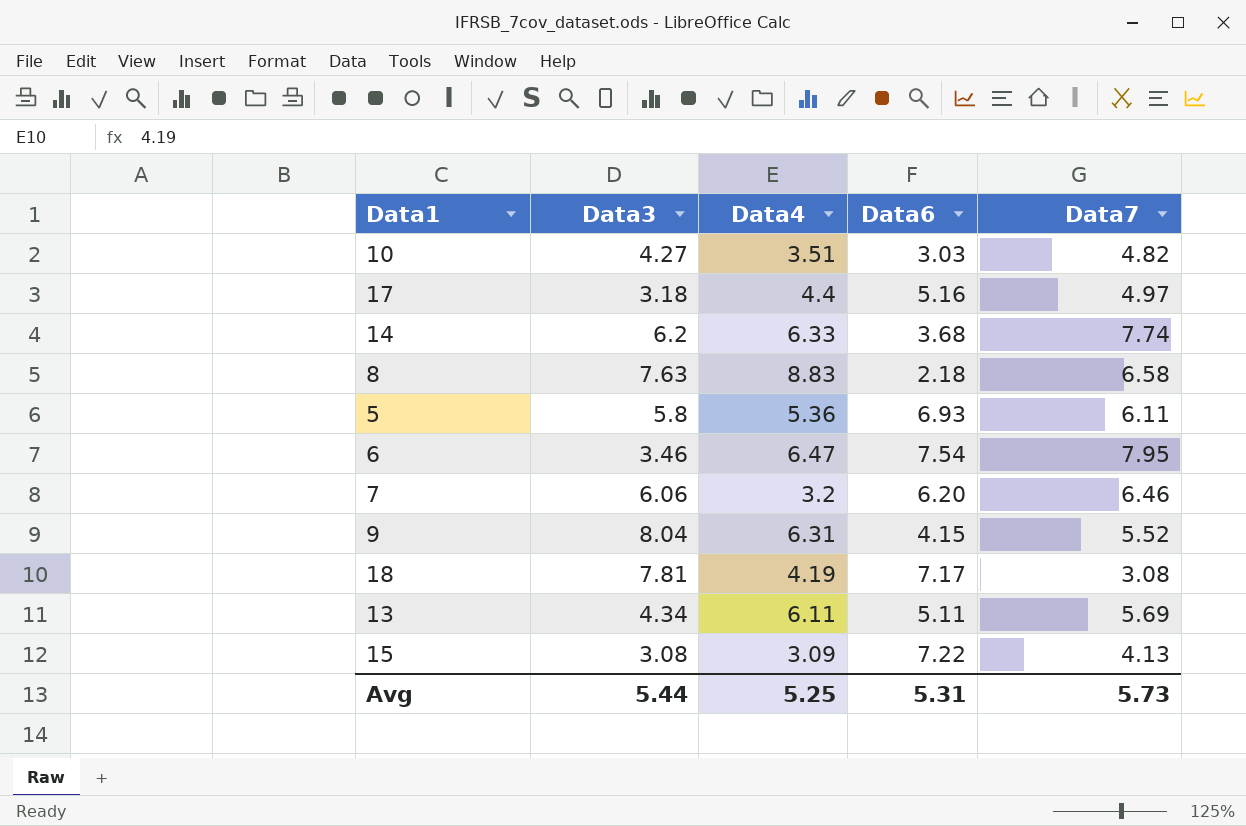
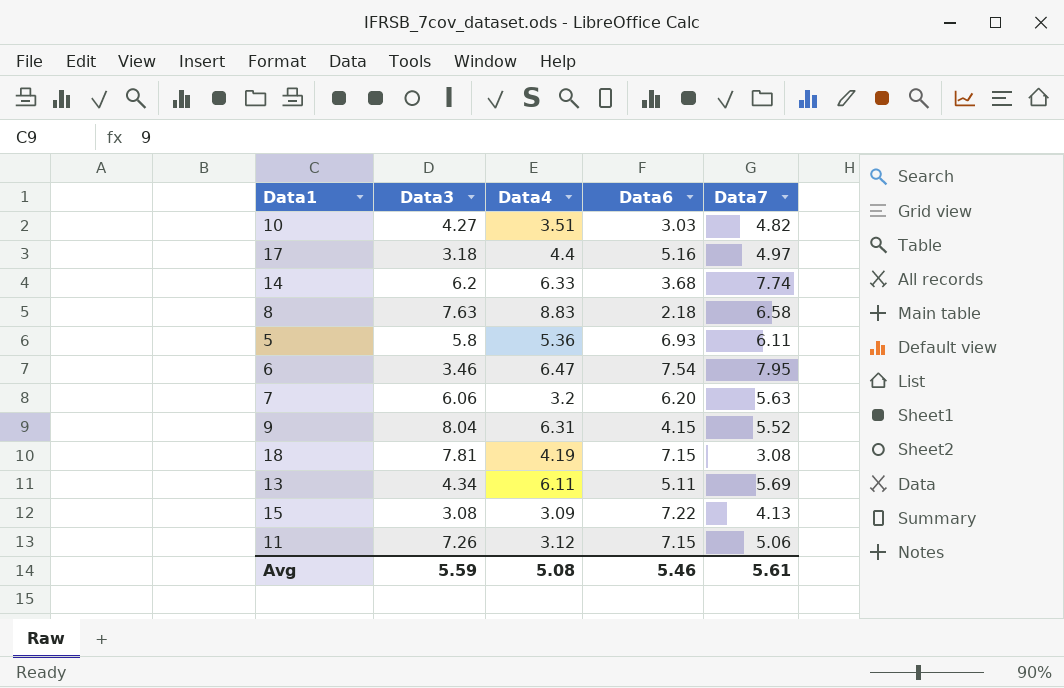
7 | Data7: 6.46 -> 5.63
18 | Data6: 7.17 -> 7.15
row 11: none -> 7.26 | 3.12 | 7.15 | 5.06
Avg | Data3: 5.44 -> 5.59
Avg | Data4: 5.25 -> 5.08
Avg | Data6: 5.31 -> 5.46
Avg | Data7: 5.73 -> 5.61

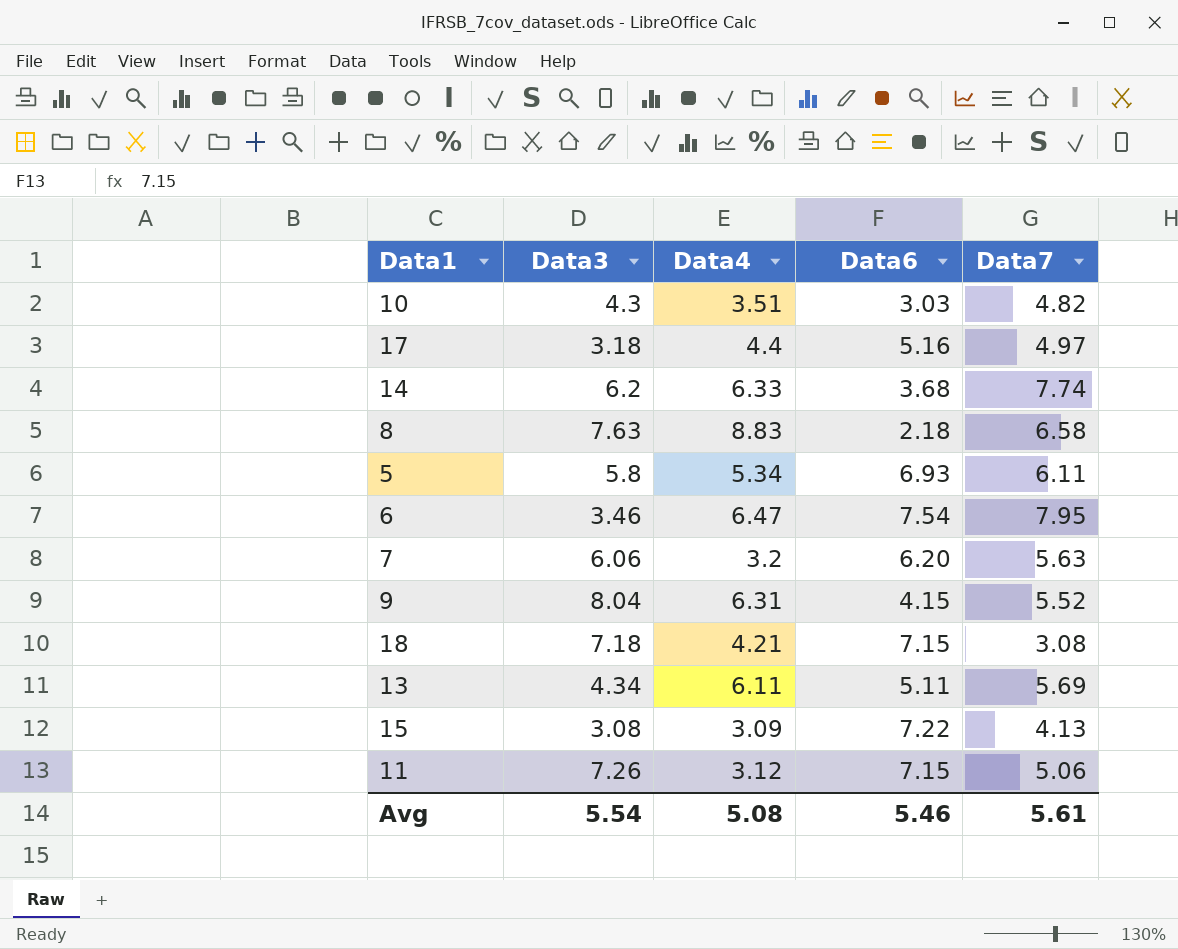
10 | Data3: 4.27 -> 4.3
5 | Data4: 5.36 -> 5.34
18 | Data3: 7.81 -> 7.18
18 | Data4: 4.19 -> 4.21
Avg | Data3: 5.59 -> 5.54

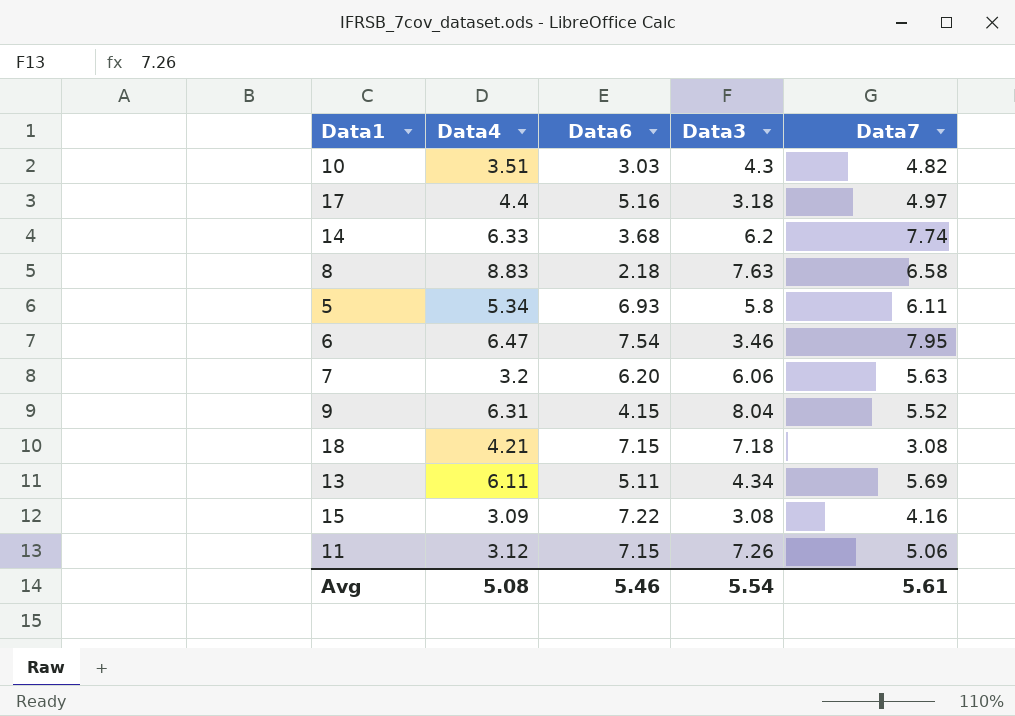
column Data3 | position: 2 -> 4
15 | Data7: 4.13 -> 4.16

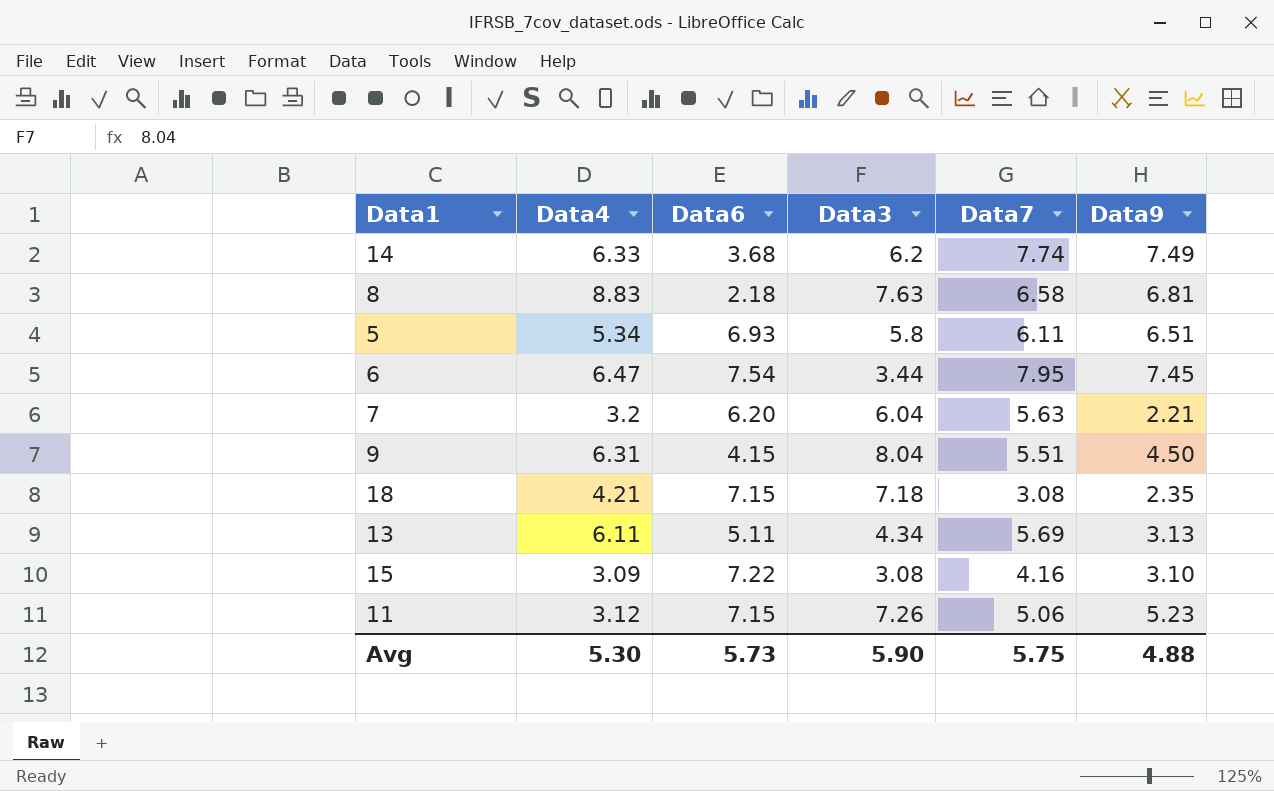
column Data9 | position: none -> 6
row 10: 3.51 | 3.03 | 4.3 | 4.82 -> none
row 17: 4.4 | 5.16 | 3.18 | 4.97 -> none
6 | Data3: 3.46 -> 3.44
7 | Data3: 6.06 -> 6.04
9 | Data7: 5.52 -> 5.51
Avg | Data4: 5.08 -> 5.30
Avg | Data6: 5.46 -> 5.73
Avg | Data3: 5.54 -> 5.90
Avg | Data7: 5.61 -> 5.75

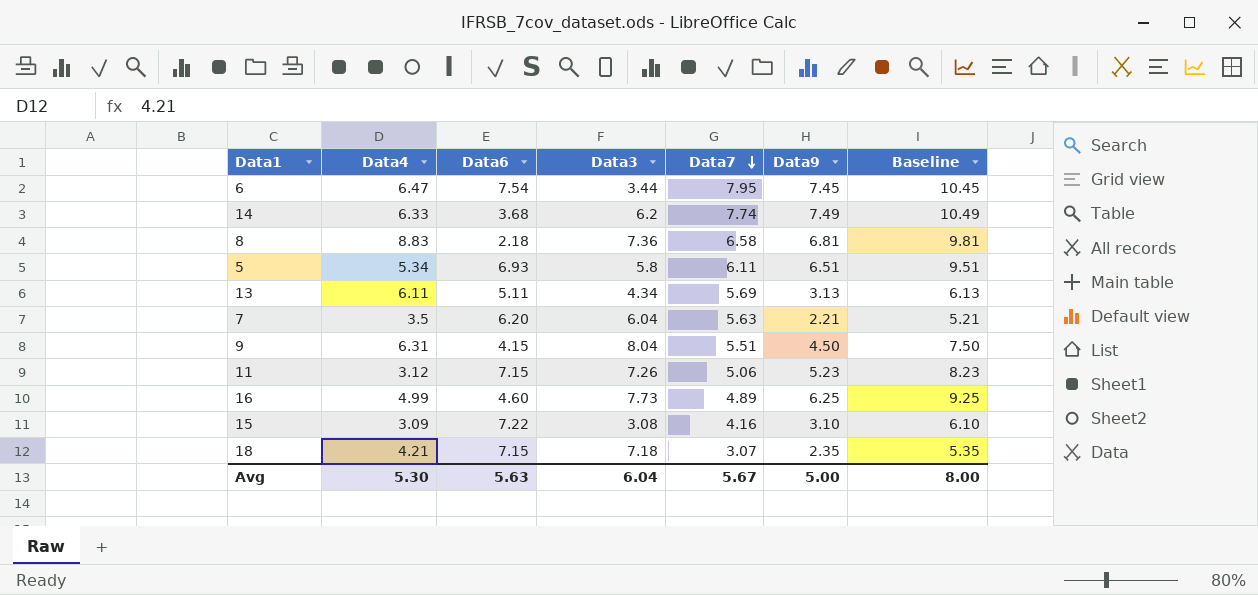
row order: none -> Data7 descending
column Baseline | formula: none -> [Data9] + 3
8 | Data3: 7.63 -> 7.36
7 | Data4: 3.2 -> 3.5
row 16: none -> 4.99 | 4.60 | 7.73 | 4.89 | 6.25 | 9.25
18 | Data7: 3.08 -> 3.07
Avg | Data6: 5.73 -> 5.63
Avg | Data3: 5.90 -> 6.04
Avg | Data7: 5.75 -> 5.67
Avg | Data9: 4.88 -> 5.00

